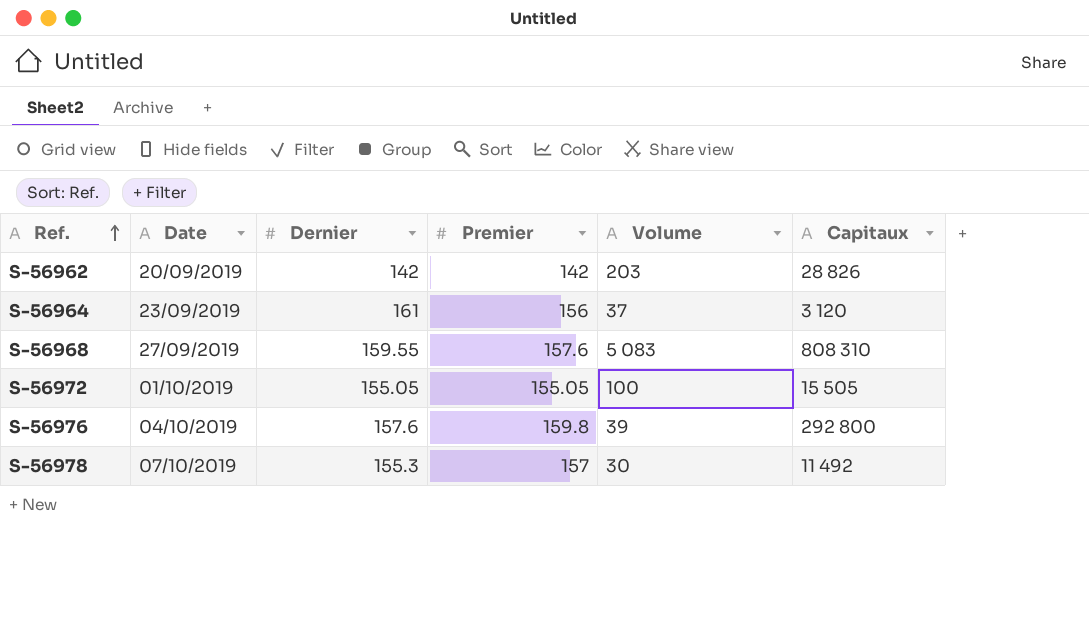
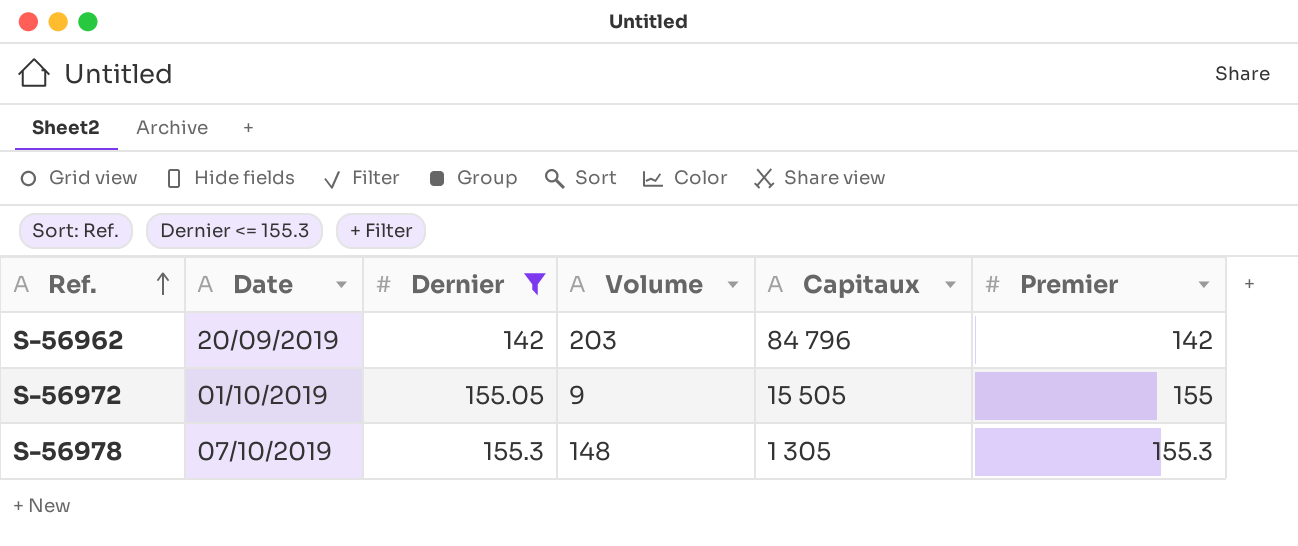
filter: none -> Dernier <= 155.3
column Premier | position: 4 -> 6
S-56962 | Capitaux: 28 826 -> 84 796
S-56972 | Volume: 100 -> 9
S-56972 | Premier: 155.05 -> 155
S-56978 | Volume: 30 -> 148
S-56978 | Capitaux: 11 492 -> 1 305
S-56978 | Premier: 157 -> 155.3

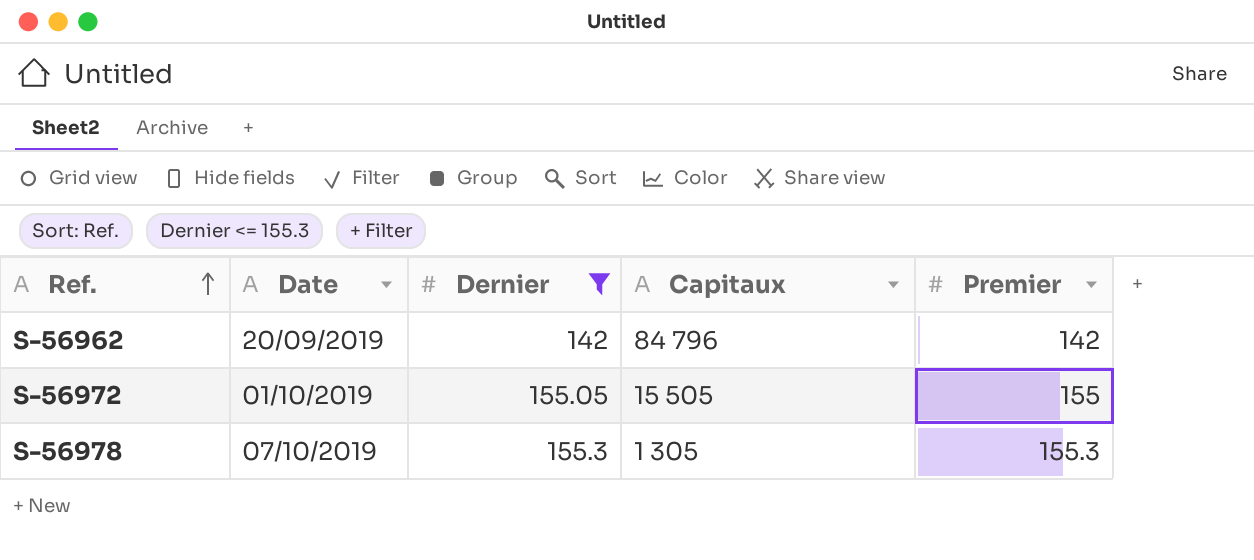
column Volume | position: 4 -> none

